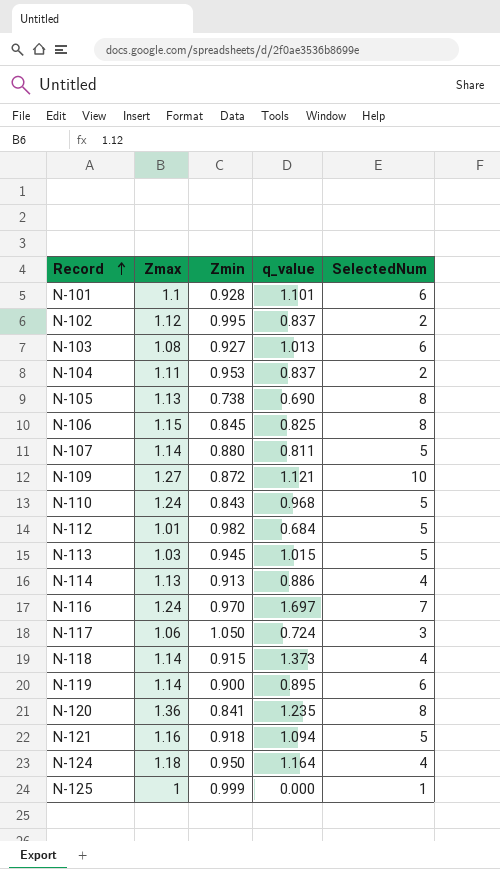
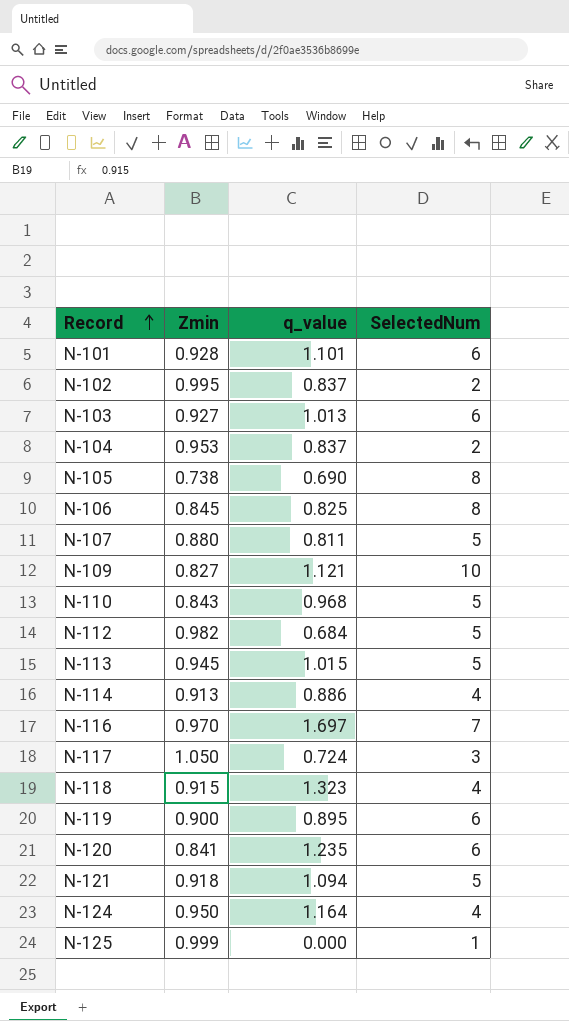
column Zmax | position: 2 -> none
N-109 | Zmin: 0.872 -> 0.827
N-118 | q_value: 1.373 -> 1.323
N-120 | SelectedNum: 8 -> 6

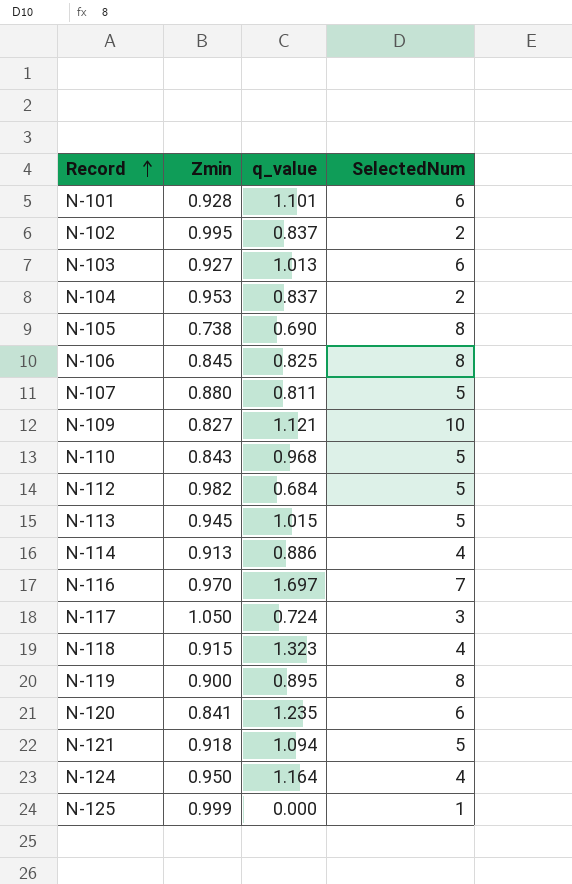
N-119 | SelectedNum: 6 -> 8

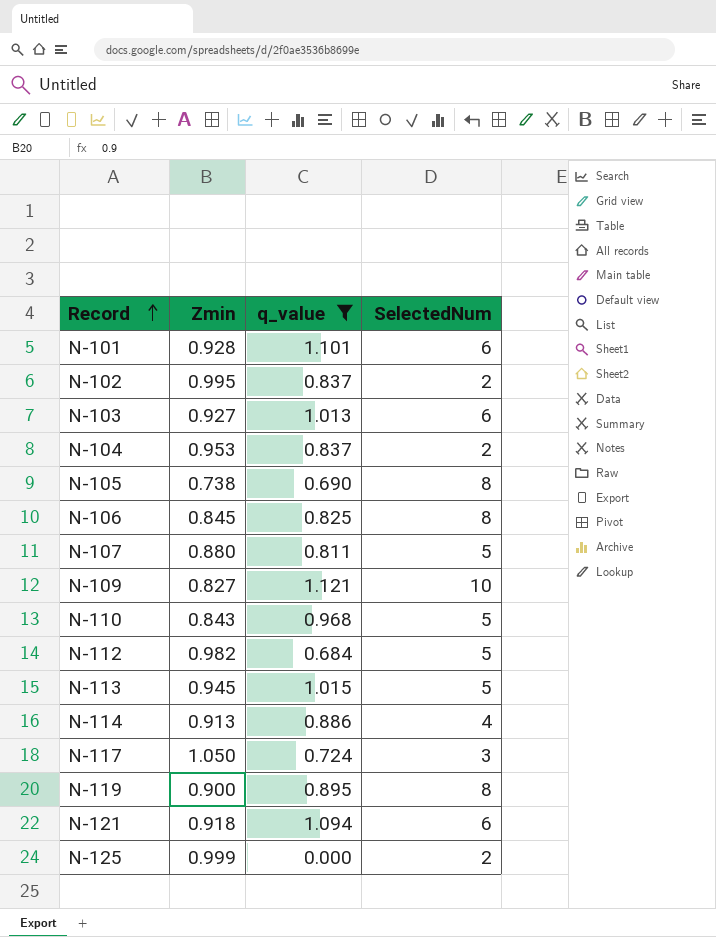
filter: none -> q_value <= 1.121
N-121 | SelectedNum: 5 -> 6
N-125 | SelectedNum: 1 -> 2

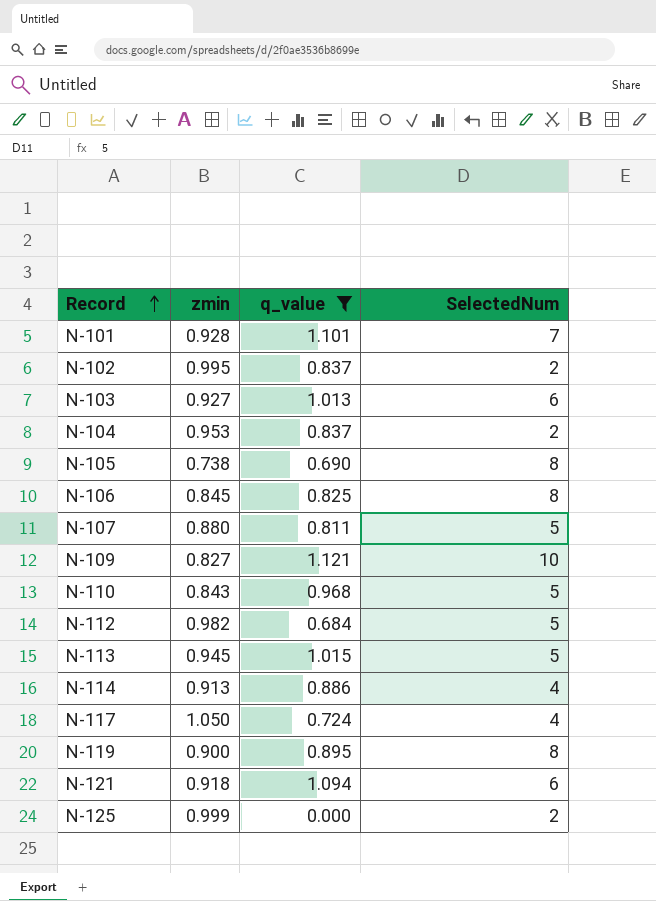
column name: Zmin -> zmin
N-101 | SelectedNum: 6 -> 7
N-117 | SelectedNum: 3 -> 4

